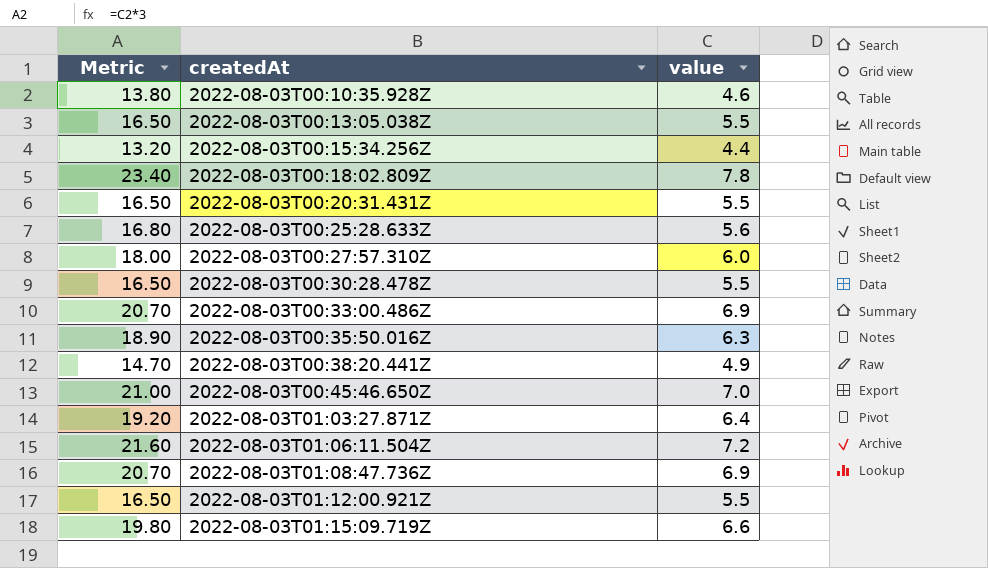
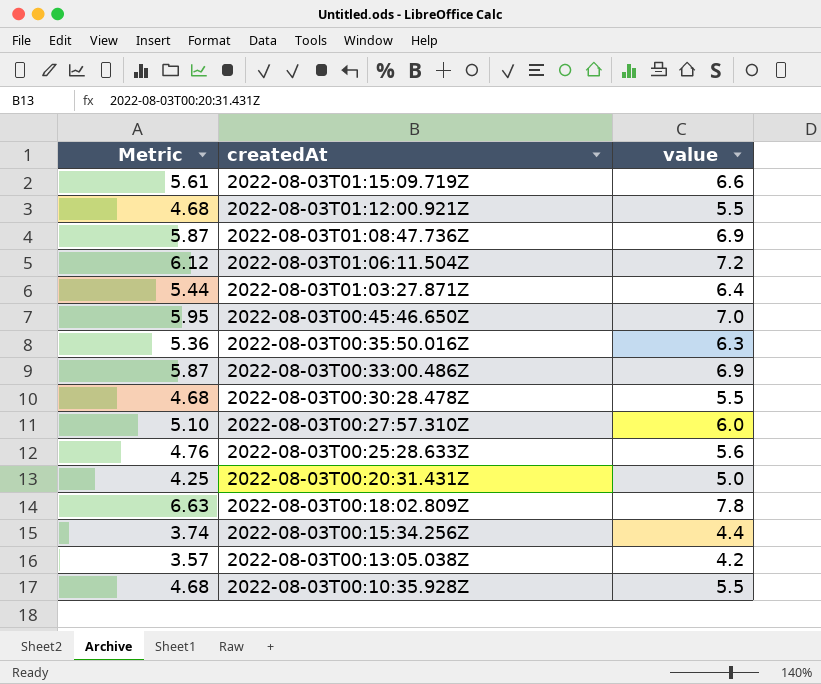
row order: createdAt ascending -> createdAt descending
column Metric | formula: [value] * 3 -> [value] * 0.85
row 2022-08-03T00:38:20.441Z: 14.70 | 4.9 -> none
2022-08-03T00:20:31.431Z | value: 5.5 -> 5.0
2022-08-03T00:13:05.038Z | value: 5.5 -> 4.2
2022-08-03T00:10:35.928Z | value: 4.6 -> 5.5

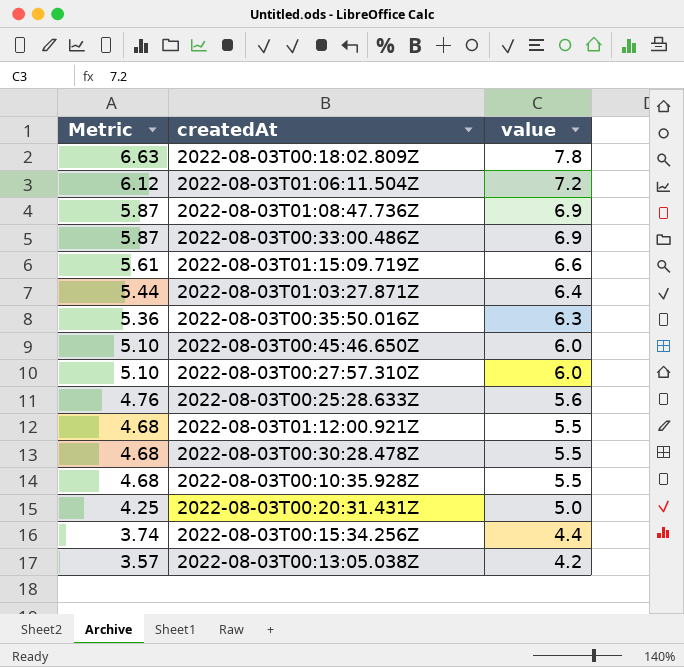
row order: createdAt descending -> Metric descending
2022-08-03T00:45:46.650Z | Metric: 5.95 -> 5.10
2022-08-03T00:45:46.650Z | value: 7.0 -> 6.0

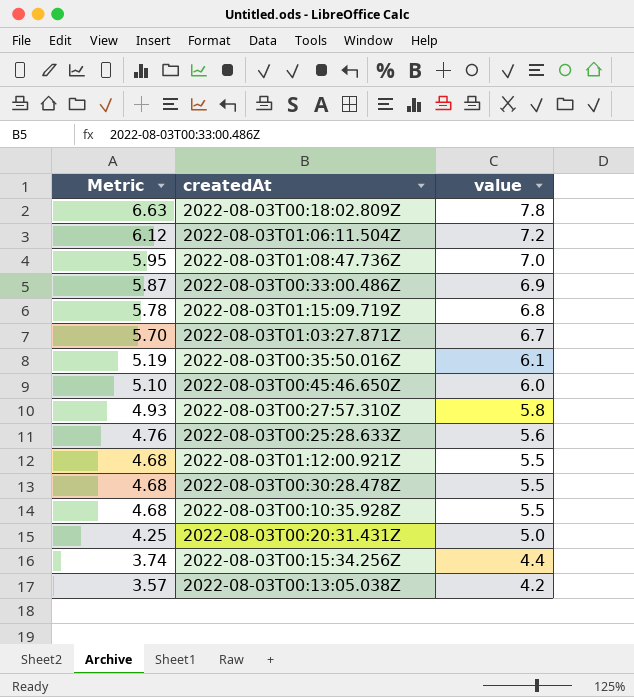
2022-08-03T01:08:47.736Z | Metric: 5.87 -> 5.95
2022-08-03T01:08:47.736Z | value: 6.9 -> 7.0
2022-08-03T01:15:09.719Z | Metric: 5.61 -> 5.78
2022-08-03T01:15:09.719Z | value: 6.6 -> 6.8
2022-08-03T01:03:27.871Z | Metric: 5.44 -> 5.70
2022-08-03T01:03:27.871Z | value: 6.4 -> 6.7
2022-08-03T00:35:50.016Z | Metric: 5.36 -> 5.19
2022-08-03T00:35:50.016Z | value: 6.3 -> 6.1
2022-08-03T00:27:57.310Z | Metric: 5.10 -> 4.93
2022-08-03T00:27:57.310Z | value: 6.0 -> 5.8

